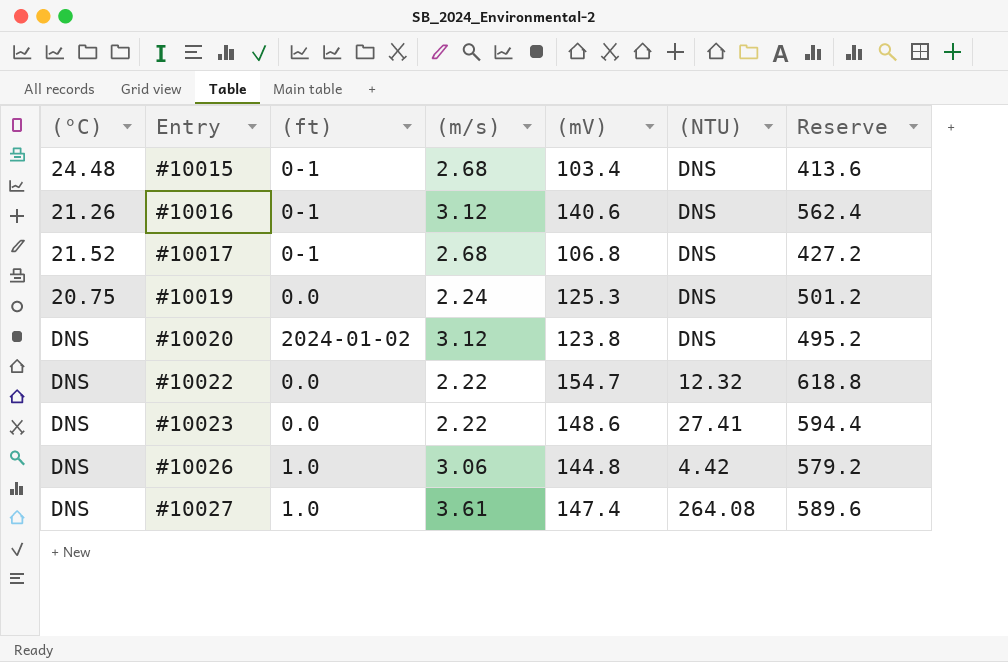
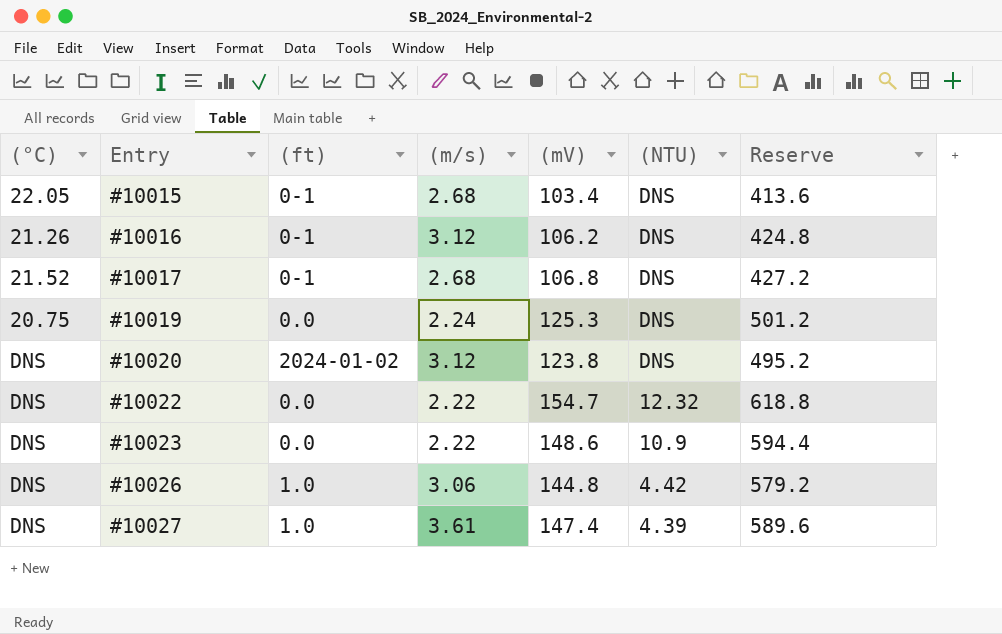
#10015 | (°C): 24.48 -> 22.05
#10016 | (mV): 140.6 -> 106.2
#10016 | Reserve: 562.4 -> 424.8
#10023 | (NTU): 27.41 -> 10.9
#10027 | (NTU): 264.08 -> 4.39

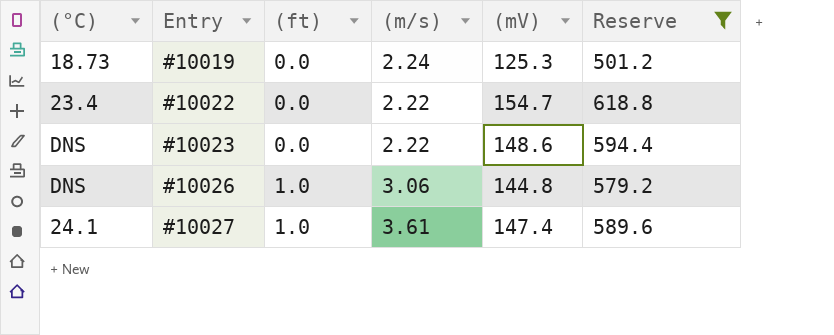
filter: none -> Reserve >= 501.2
column (NTU) | position: 6 -> none
#10019 | (°C): 20.75 -> 18.73
#10022 | (°C): DNS -> 23.4
#10027 | (°C): DNS -> 24.1

